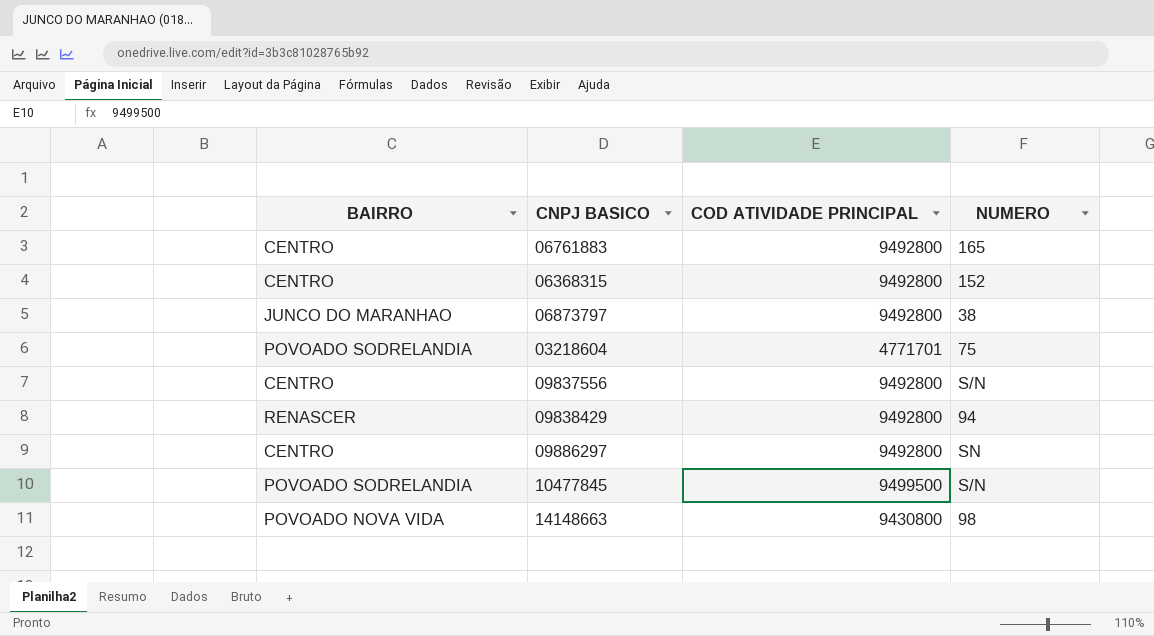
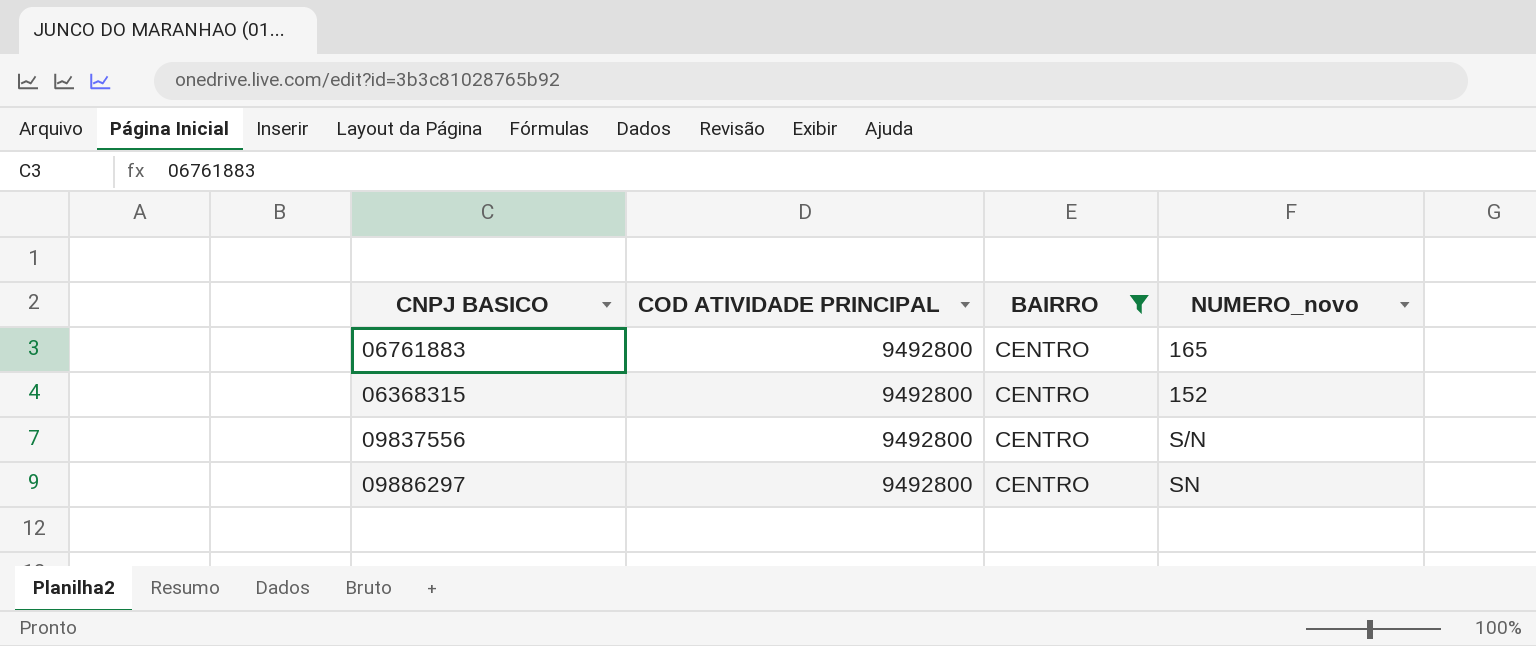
filter: none -> BAIRRO = CENTRO
column BAIRRO | position: 1 -> 3
column name: NUMERO -> NUMERO_novo

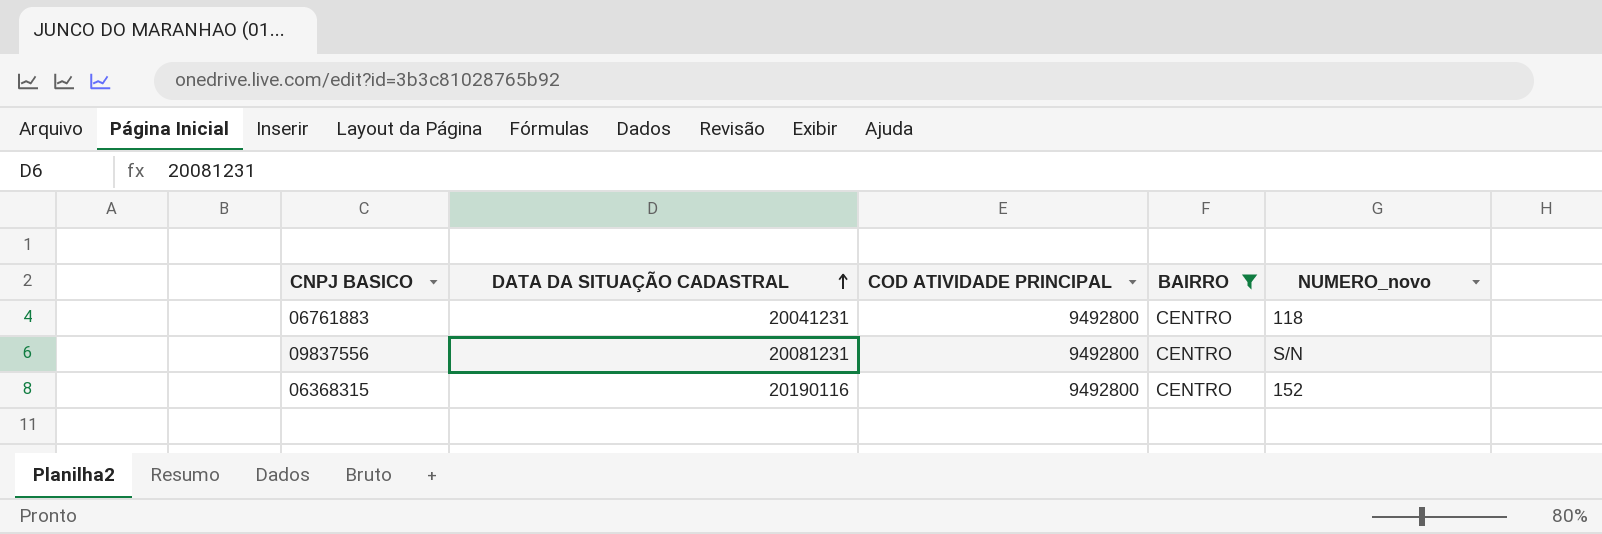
row order: none -> DATA DA SITUAÇÃO CADASTRAL ascending
column DATA DA SITUAÇÃO CADASTRAL | position: none -> 2
row 09886297: 9492800 | CENTRO | SN -> none
06761883 | NUMERO_novo: 165 -> 118

